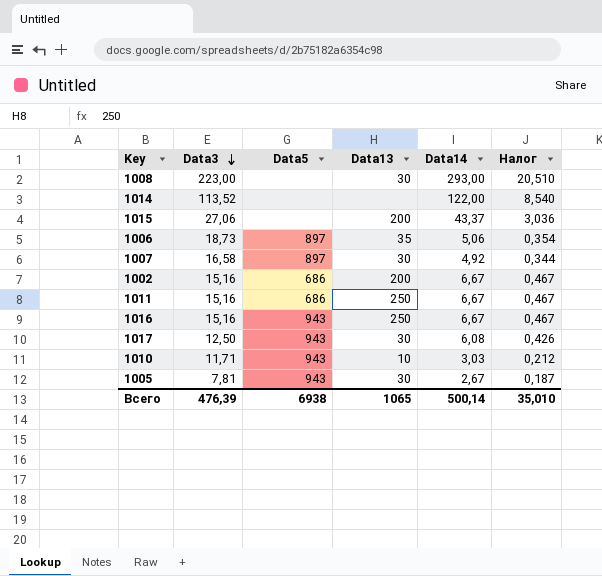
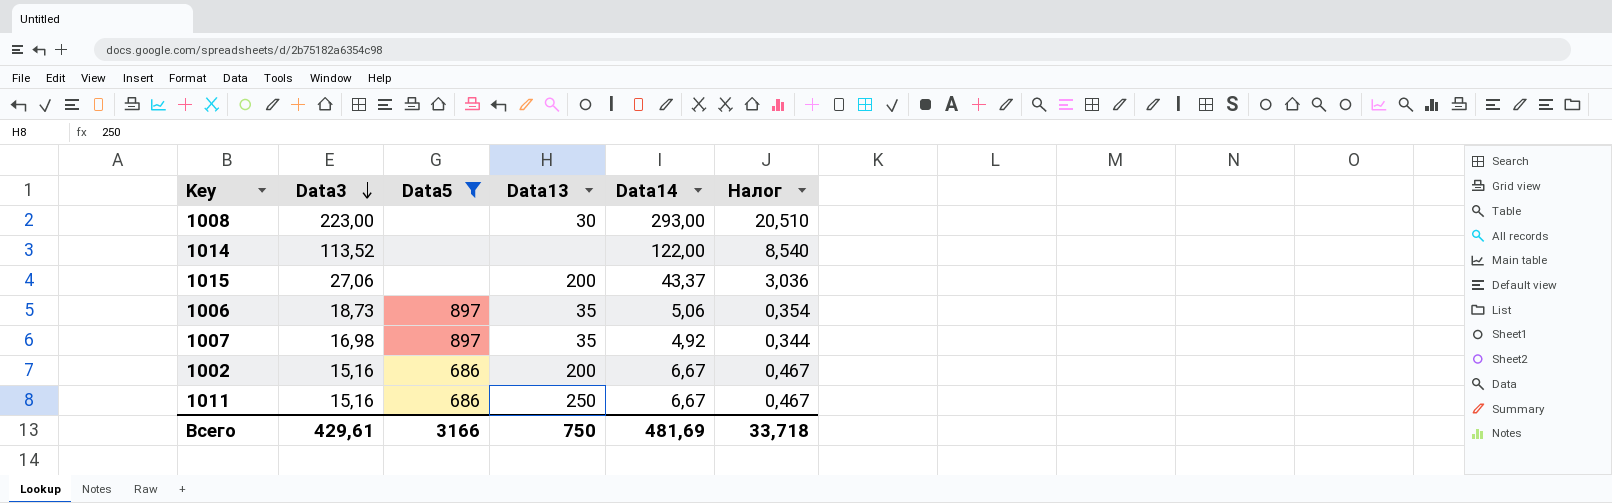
filter: none -> Data5 != 943
1007 | Data3: 16,58 -> 16,98
1007 | Data13: 30 -> 35
Всего | Data3: 476,39 -> 429,61
Всего | Data5: 6938 -> 3166
Всего | Data13: 1065 -> 750
Всего | Data14: 500,14 -> 481,69
Всего | Налог: 35,010 -> 33,718

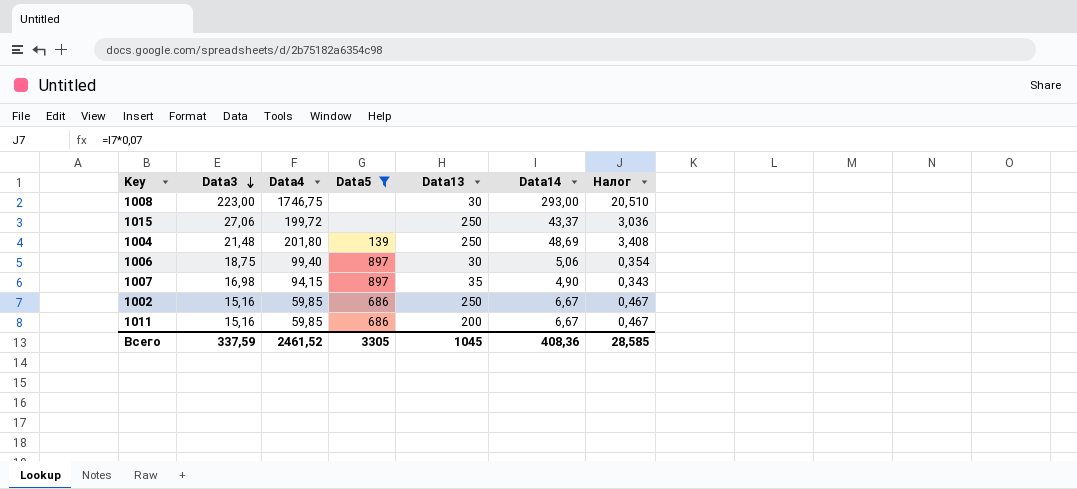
column Data4 | position: none -> 3
row 1014: 113,52 | none | none | 122,00 | 8,540 -> none
1015 | Data13: 200 -> 250
row 1004: none -> 21,48 | 201,80 | 139 | 250 | 48,69 | 3,408
1006 | Data3: 18,73 -> 18,75
1006 | Data13: 35 -> 30
1007 | Data14: 4,92 -> 4,90
1007 | Налог: 0,344 -> 0,343
1002 | Data13: 200 -> 250
1011 | Data13: 250 -> 200
Всего | Data3: 429,61 -> 337,59
Всего | Data5: 3166 -> 3305
Всего | Data13: 750 -> 1045
Всего | Data14: 481,69 -> 408,36
Всего | Налог: 33,718 -> 28,585

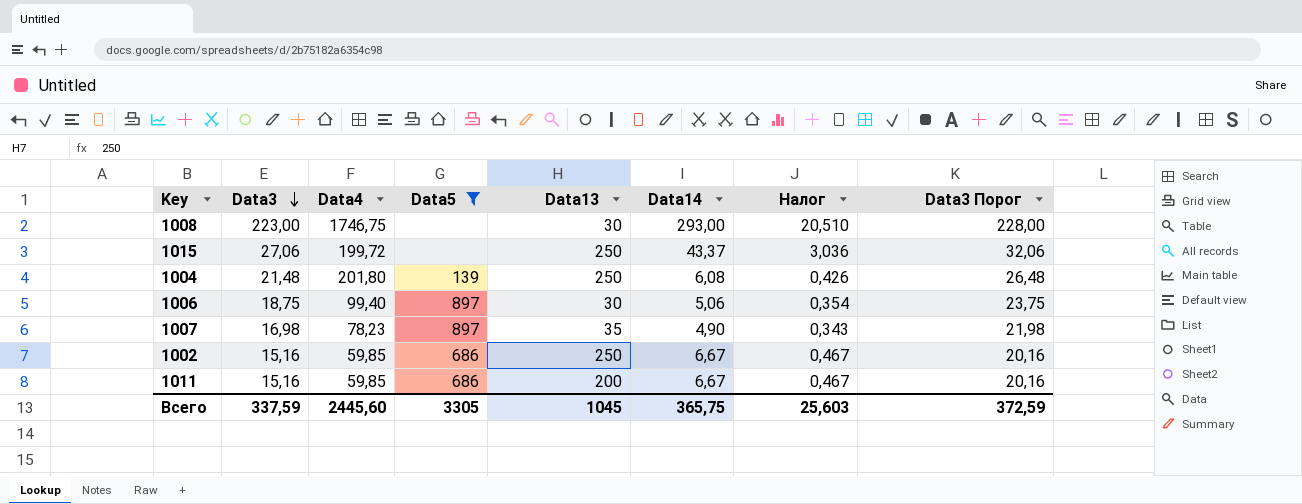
column Data3 Порог | formula: none -> [Data3] + 5
1004 | Data14: 48,69 -> 6,08
1004 | Налог: 3,408 -> 0,426
1007 | Data4: 94,15 -> 78,23
Всего | Data4: 2461,52 -> 2445,60
Всего | Data14: 408,36 -> 365,75
Всего | Налог: 28,585 -> 25,603

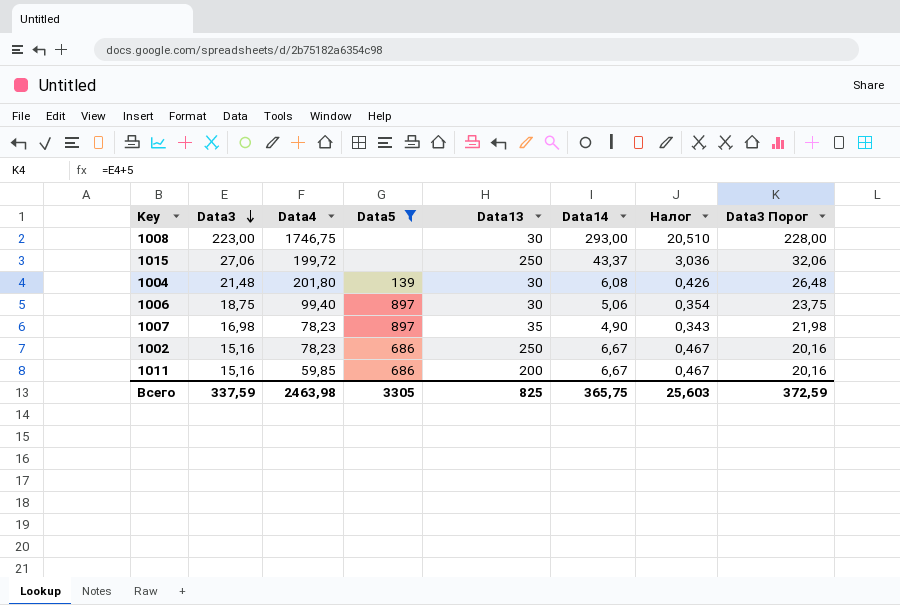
1004 | Data13: 250 -> 30
1002 | Data4: 59,85 -> 78,23
Всего | Data4: 2445,60 -> 2463,98
Всего | Data13: 1045 -> 825

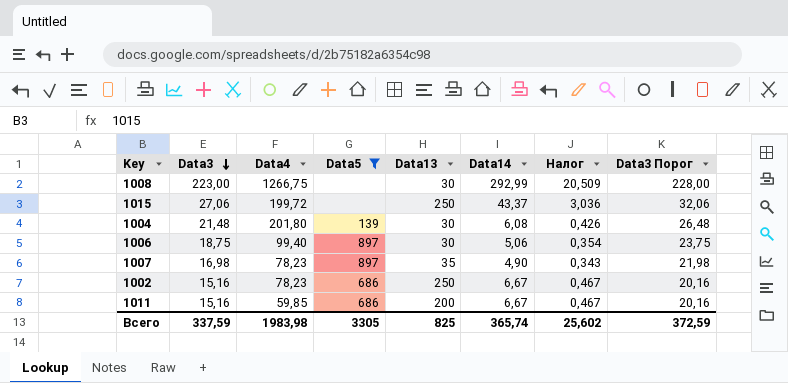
1008 | Data4: 1746,75 -> 1266,75
1008 | Data14: 293,00 -> 292,99
1008 | Налог: 20,510 -> 20,509
Всего | Data4: 2463,98 -> 1983,98
Всего | Data14: 365,75 -> 365,74
Всего | Налог: 25,603 -> 25,602

